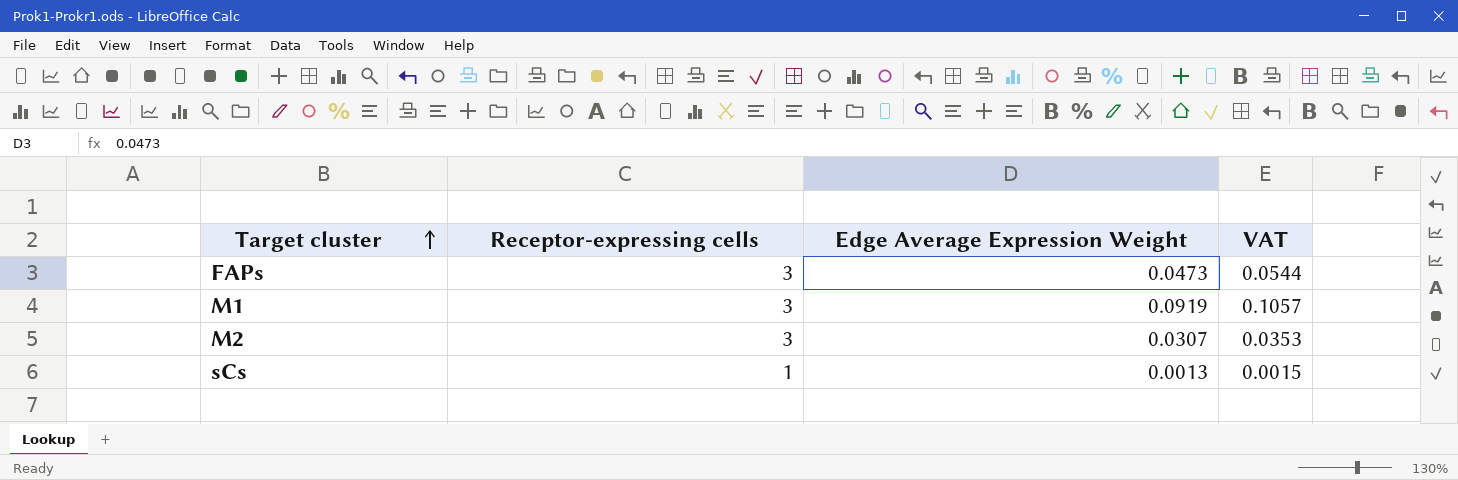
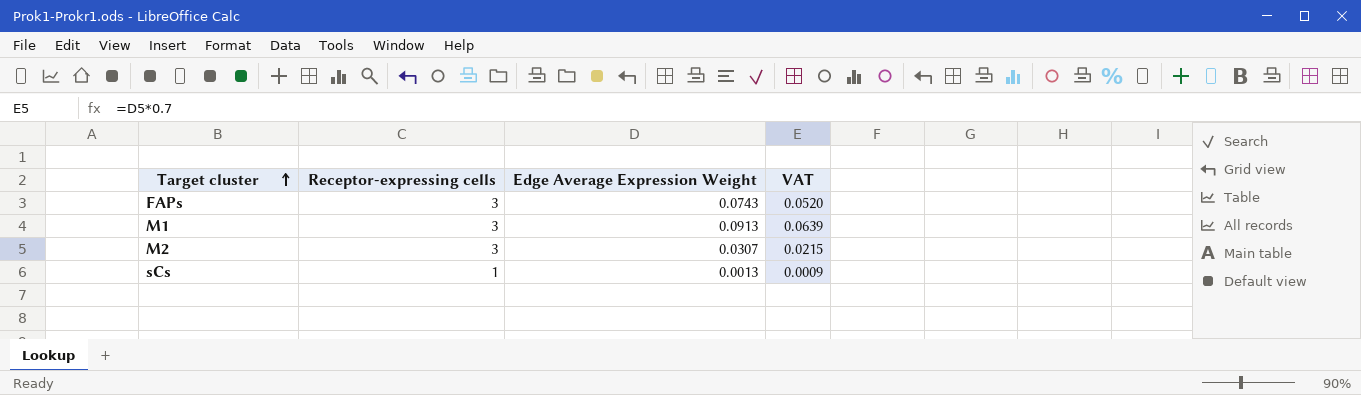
column VAT | formula: [Edge Average Expression Weight] * 1.15 -> [Edge Average Expression Weight] * 0.7
FAPs | Edge Average Expression Weight: 0.0473 -> 0.0743
M1 | Edge Average Expression Weight: 0.0919 -> 0.0913

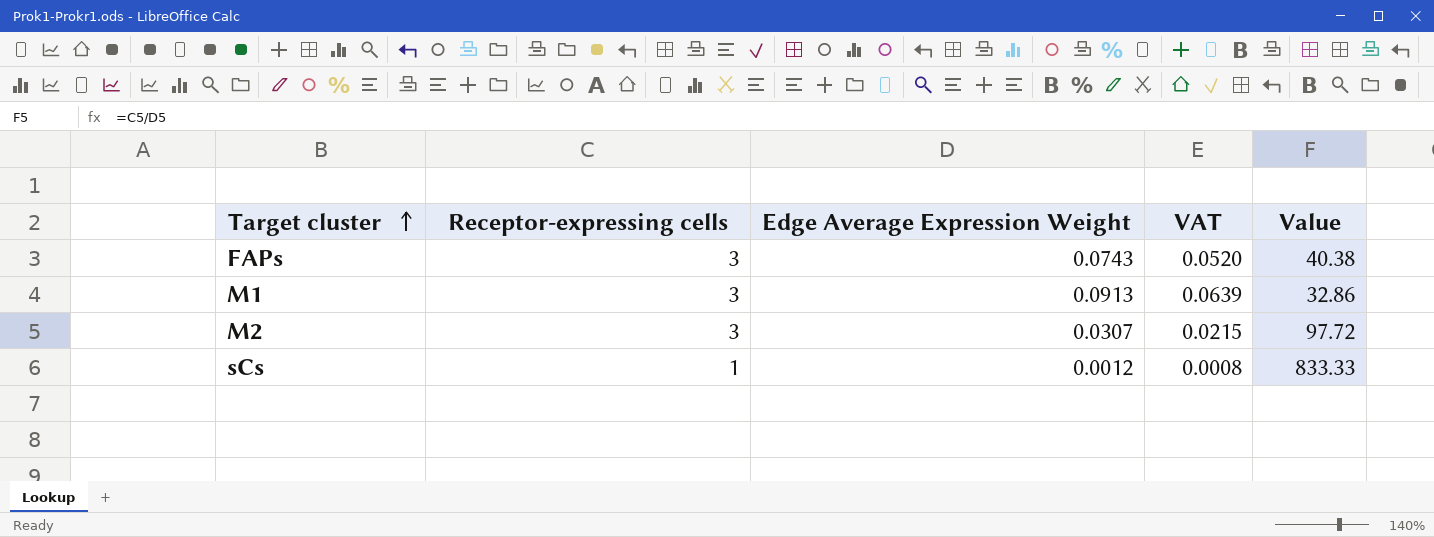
column Value | formula: none -> [Receptor-expressing cells] / [Edge Average Expression Weight]
sCs | Edge Average Expression Weight: 0.0013 -> 0.0012
sCs | VAT: 0.0009 -> 0.0008

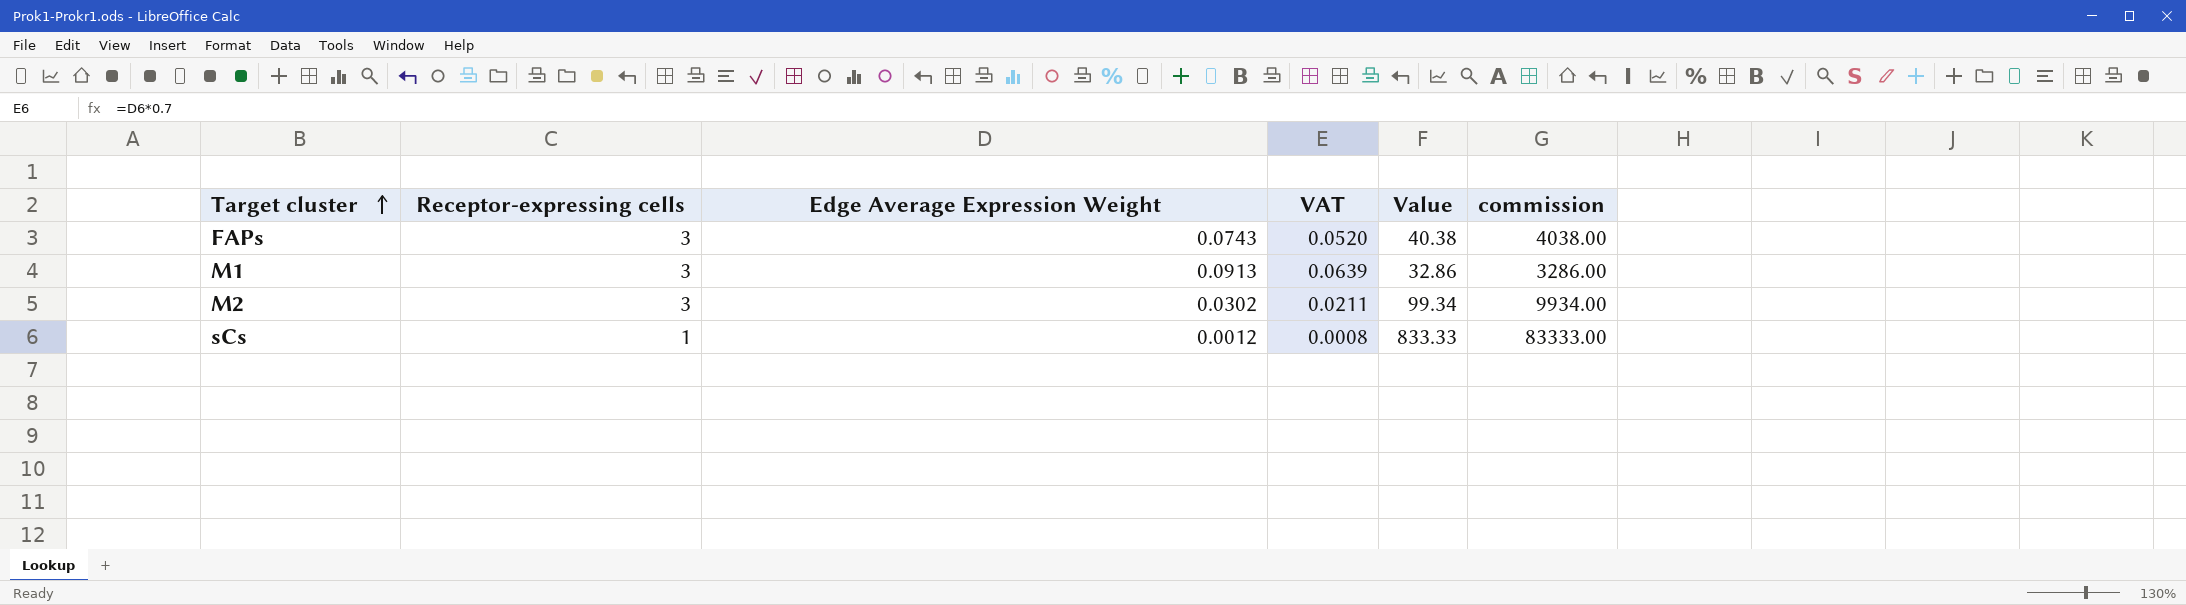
column commission | formula: none -> [Value] * 100
M2 | Edge Average Expression Weight: 0.0307 -> 0.0302
M2 | VAT: 0.0215 -> 0.0211
M2 | Value: 97.72 -> 99.34

